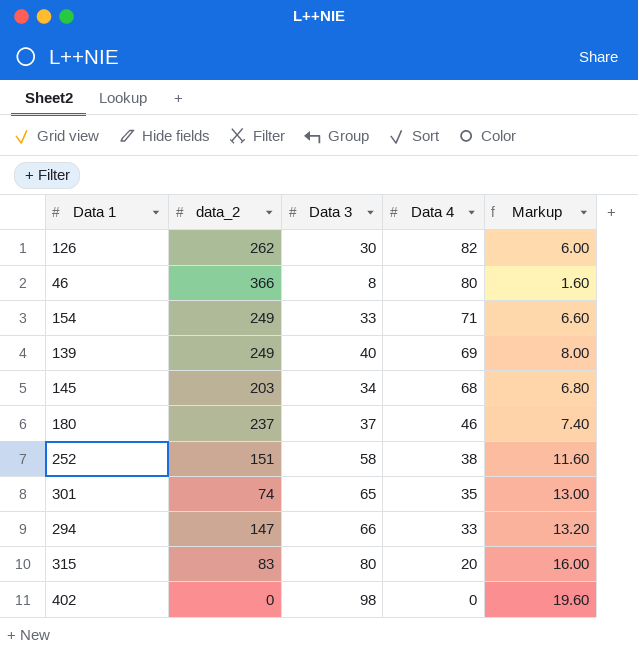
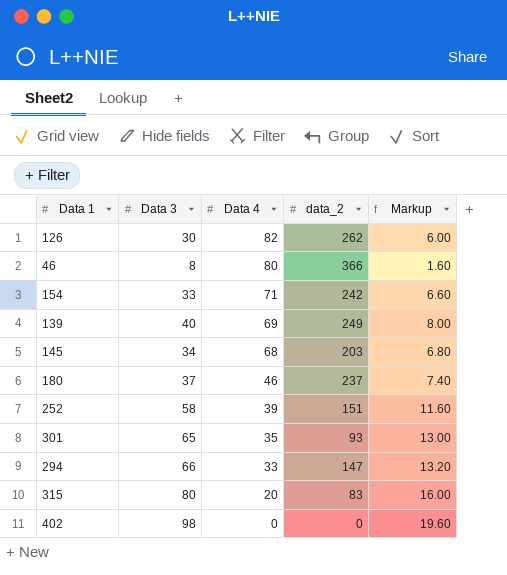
column data_2 | position: 2 -> 4
154 | data_2: 249 -> 242
252 | Data 4: 38 -> 39
301 | data_2: 74 -> 93

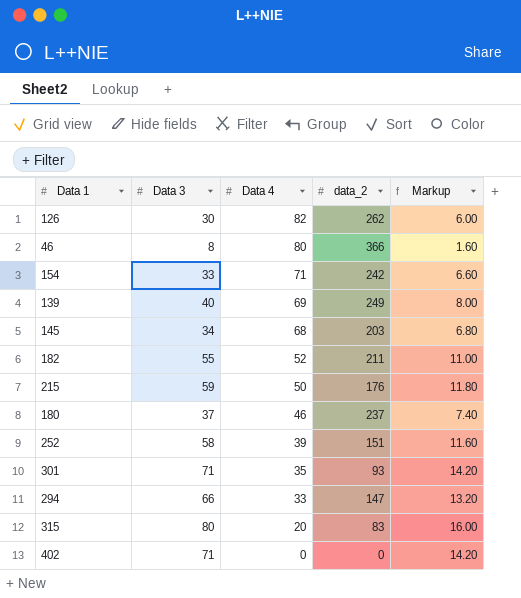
row 182: none -> 55 | 52 | 211 | 11.00
row 215: none -> 59 | 50 | 176 | 11.80
301 | Data 3: 65 -> 71
301 | Markup: 13.00 -> 14.20
402 | Data 3: 98 -> 71
402 | Markup: 19.60 -> 14.20

